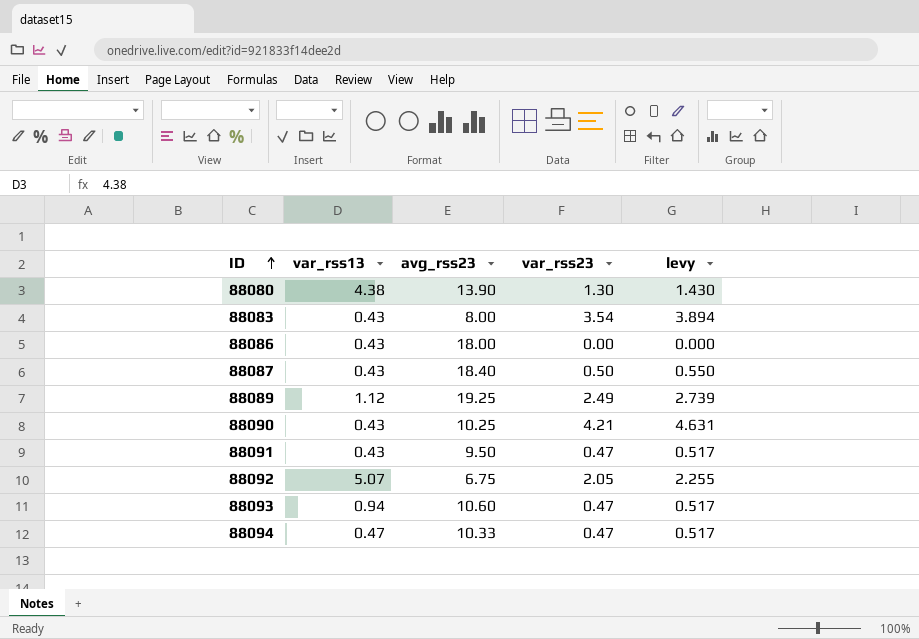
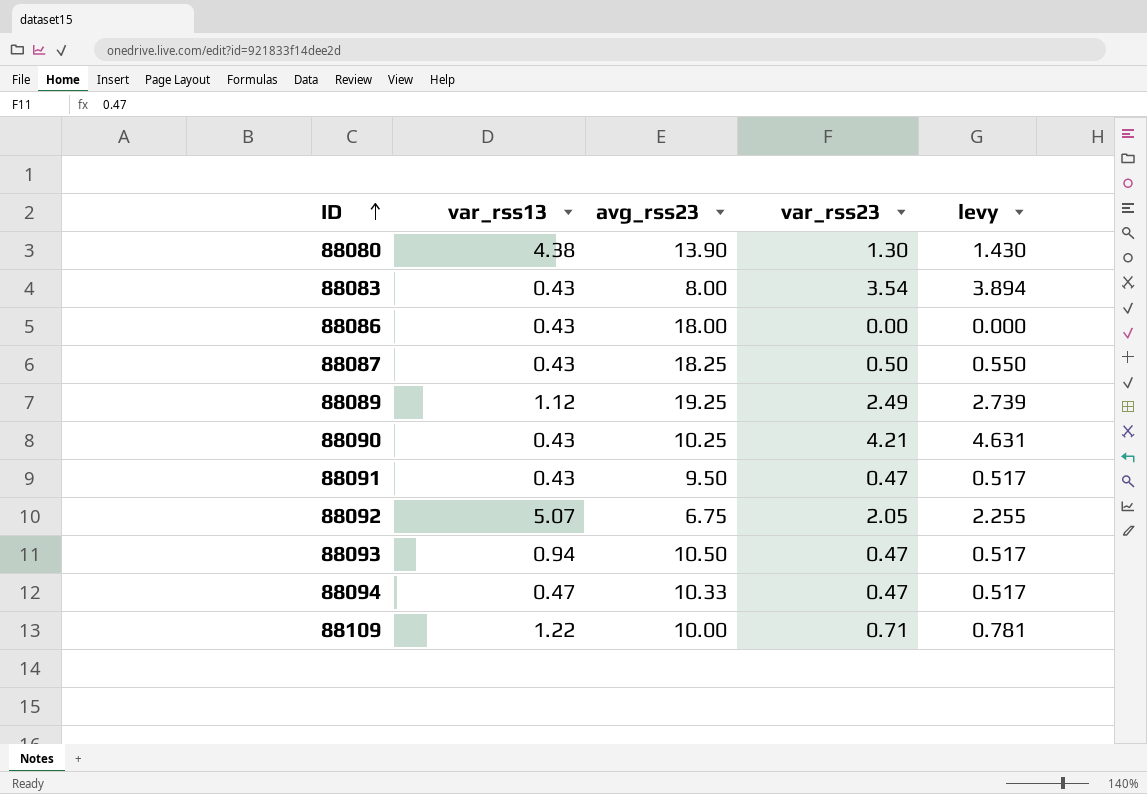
88087 | avg_rss23: 18.40 -> 18.25
88093 | avg_rss23: 10.60 -> 10.50
row 88109: none -> 1.22 | 10.00 | 0.71 | 0.781

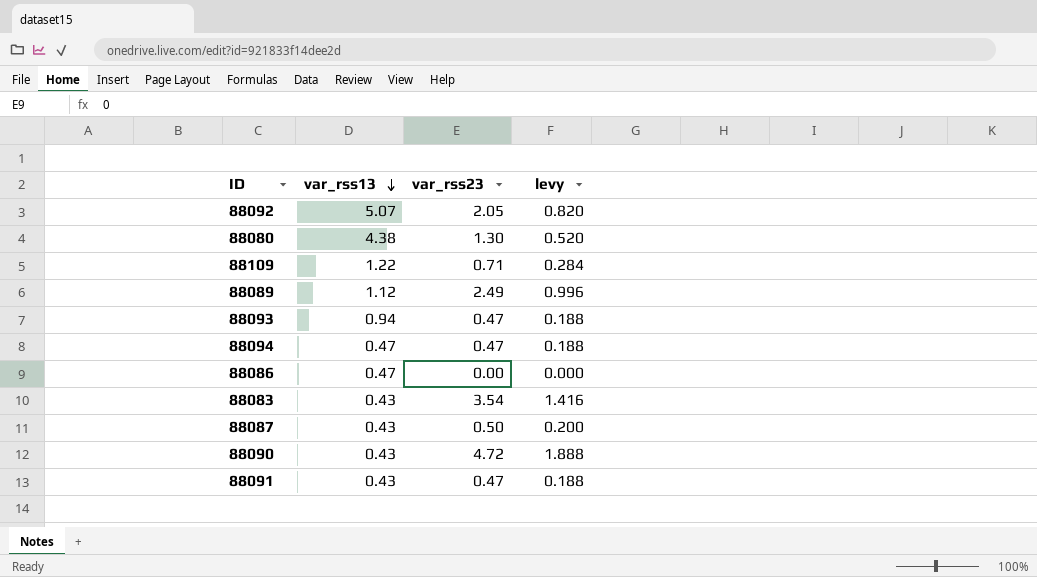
row order: ID ascending -> var_rss13 descending
column avg_rss23 | position: 3 -> none
column levy | formula: [var_rss23] * 1.1 -> [var_rss23] * 0.4
88086 | var_rss13: 0.43 -> 0.47
88090 | var_rss23: 4.21 -> 4.72

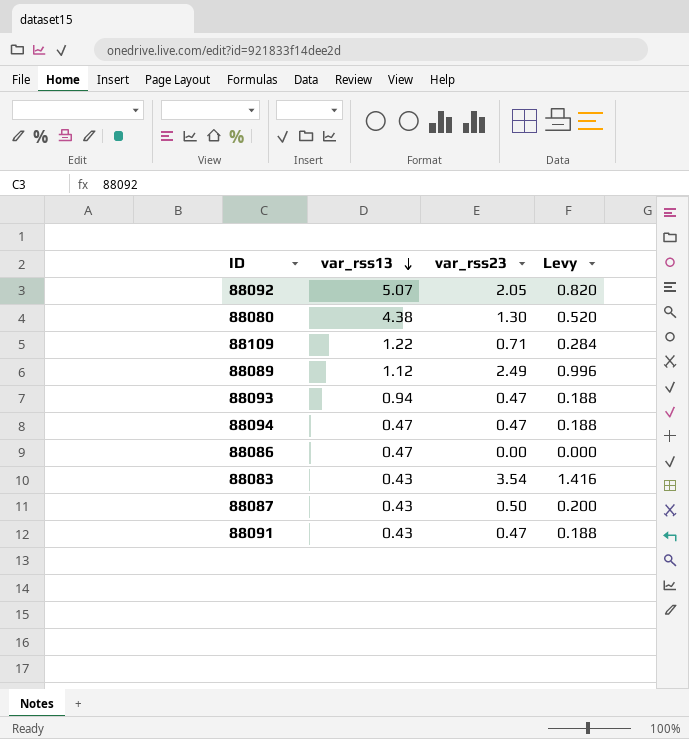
column name: levy -> Levy
row 88090: 0.43 | 4.72 | 1.888 -> none

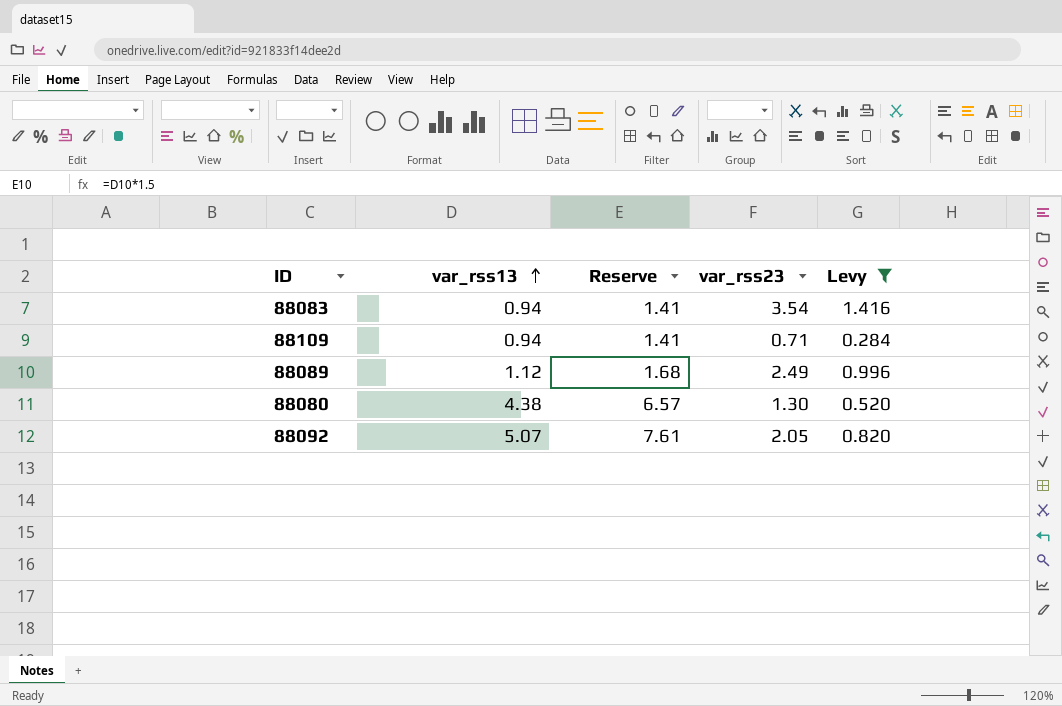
filter: none -> Levy >= 0.284
row order: var_rss13 descending -> var_rss13 ascending
column Reserve | formula: none -> [var_rss13] * 1.5
88083 | var_rss13: 0.43 -> 0.94
88109 | var_rss13: 1.22 -> 0.94

